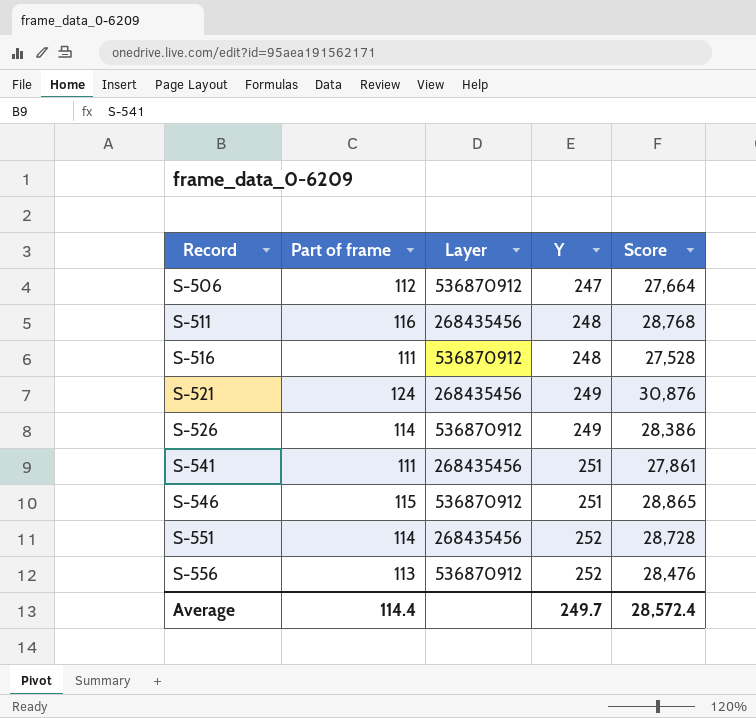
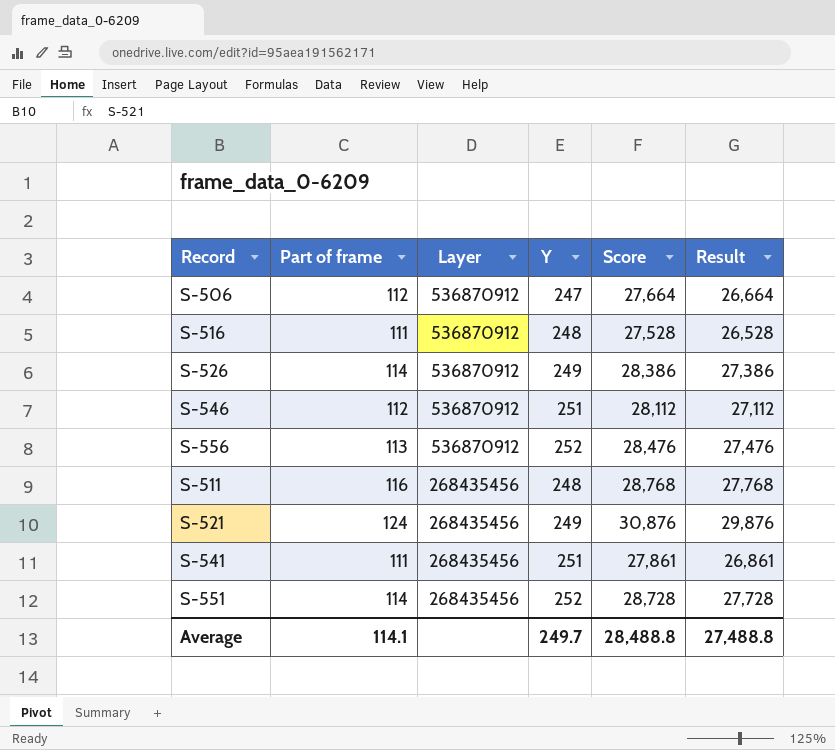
row order: Record ascending -> Layer descending
column Result | formula: none -> [Score] - 1000
S-546 | Part of frame: 115 -> 112
S-546 | Score: 28,865 -> 28,112
Average | Part of frame: 114.4 -> 114.1
Average | Score: 28,572.4 -> 28,488.8

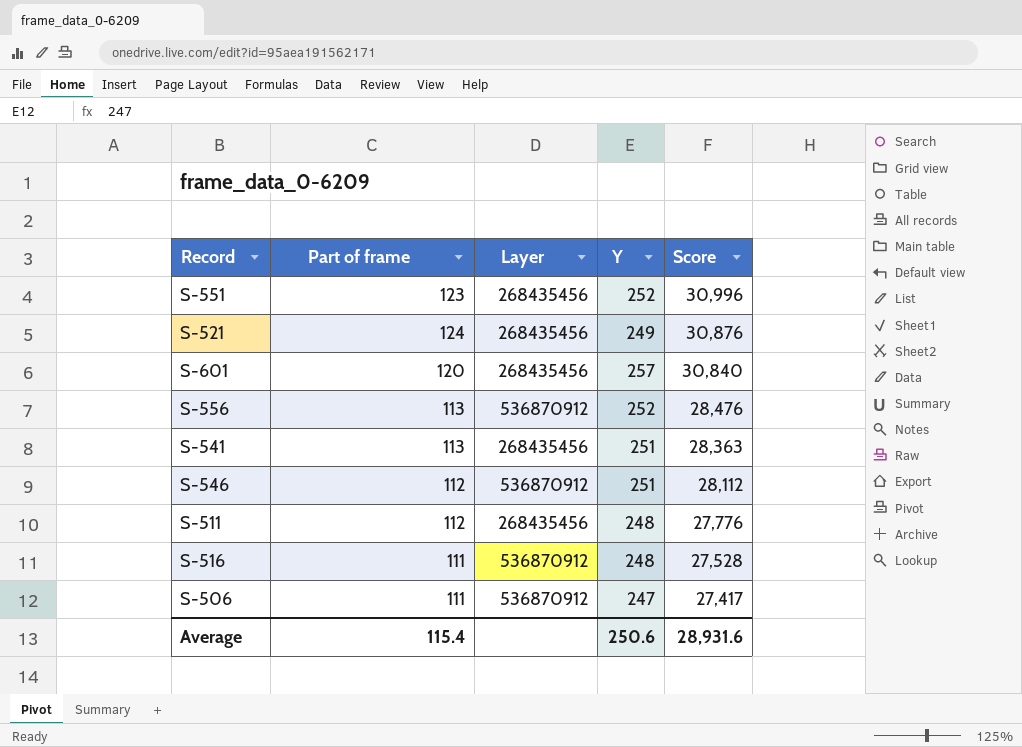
row order: Layer descending -> Score descending
column Result | formula: [Score] - 1000 -> none
row S-526: 114 | 536870912 | 249 | 28,386 | 27,386 -> none
S-551 | Part of frame: 114 -> 123
S-551 | Score: 28,728 -> 30,996
row S-601: none -> 120 | 268435456 | 257 | 30,840
S-541 | Part of frame: 111 -> 113
S-541 | Score: 27,861 -> 28,363
S-511 | Part of frame: 116 -> 112
S-511 | Score: 28,768 -> 27,776
S-506 | Part of frame: 112 -> 111
S-506 | Score: 27,664 -> 27,417
Average | Part of frame: 114.1 -> 115.4
Average | Y: 249.7 -> 250.6
Average | Score: 28,488.8 -> 28,931.6

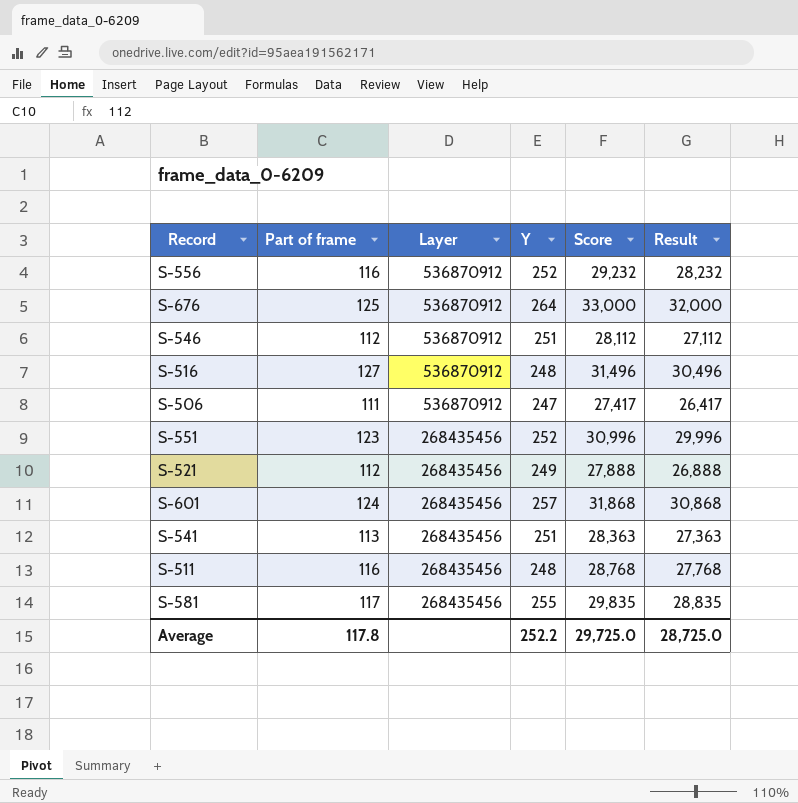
row order: Score descending -> Layer descending
column Result | formula: none -> [Score] - 1000
S-556 | Part of frame: 113 -> 116
S-556 | Score: 28,476 -> 29,232
row S-676: none -> 125 | 536870912 | 264 | 33,000 | 32,000
S-516 | Part of frame: 111 -> 127
S-516 | Score: 27,528 -> 31,496
S-521 | Part of frame: 124 -> 112
S-521 | Score: 30,876 -> 27,888
S-601 | Part of frame: 120 -> 124
S-601 | Score: 30,840 -> 31,868
S-511 | Part of frame: 112 -> 116
S-511 | Score: 27,776 -> 28,768
row S-581: none -> 117 | 268435456 | 255 | 29,835 | 28,835
Average | Part of frame: 115.4 -> 117.8
Average | Y: 250.6 -> 252.2
Average | Score: 28,931.6 -> 29,725.0

